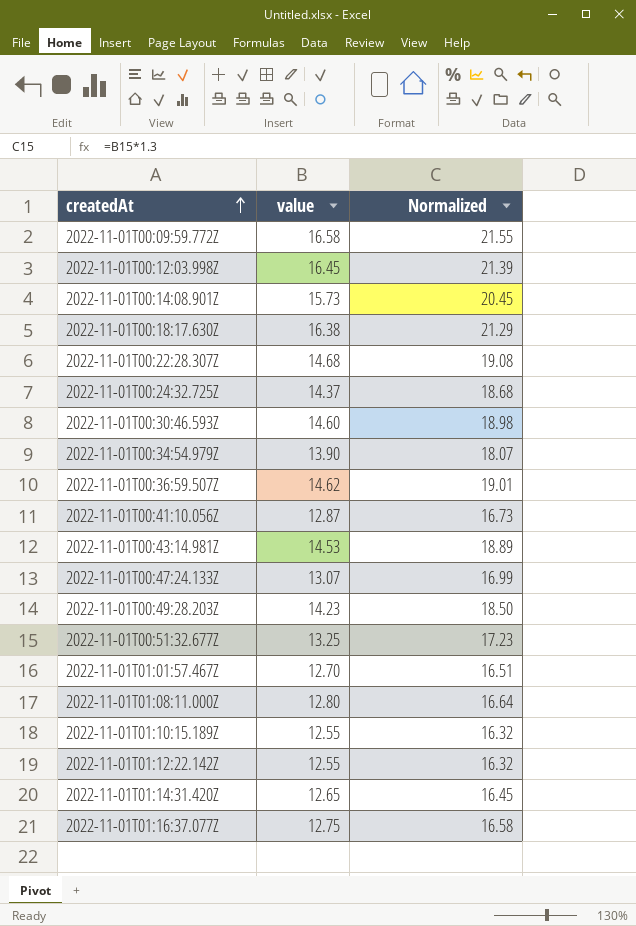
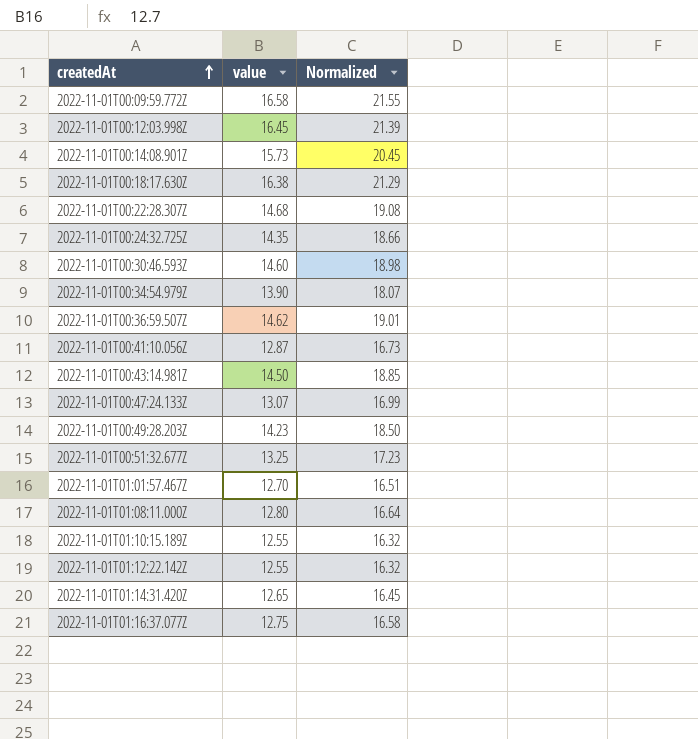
2022-11-01T00:24:32.725Z | value: 14.37 -> 14.35
2022-11-01T00:24:32.725Z | Normalized: 18.68 -> 18.66
2022-11-01T00:43:14.981Z | value: 14.53 -> 14.50
2022-11-01T00:43:14.981Z | Normalized: 18.89 -> 18.85

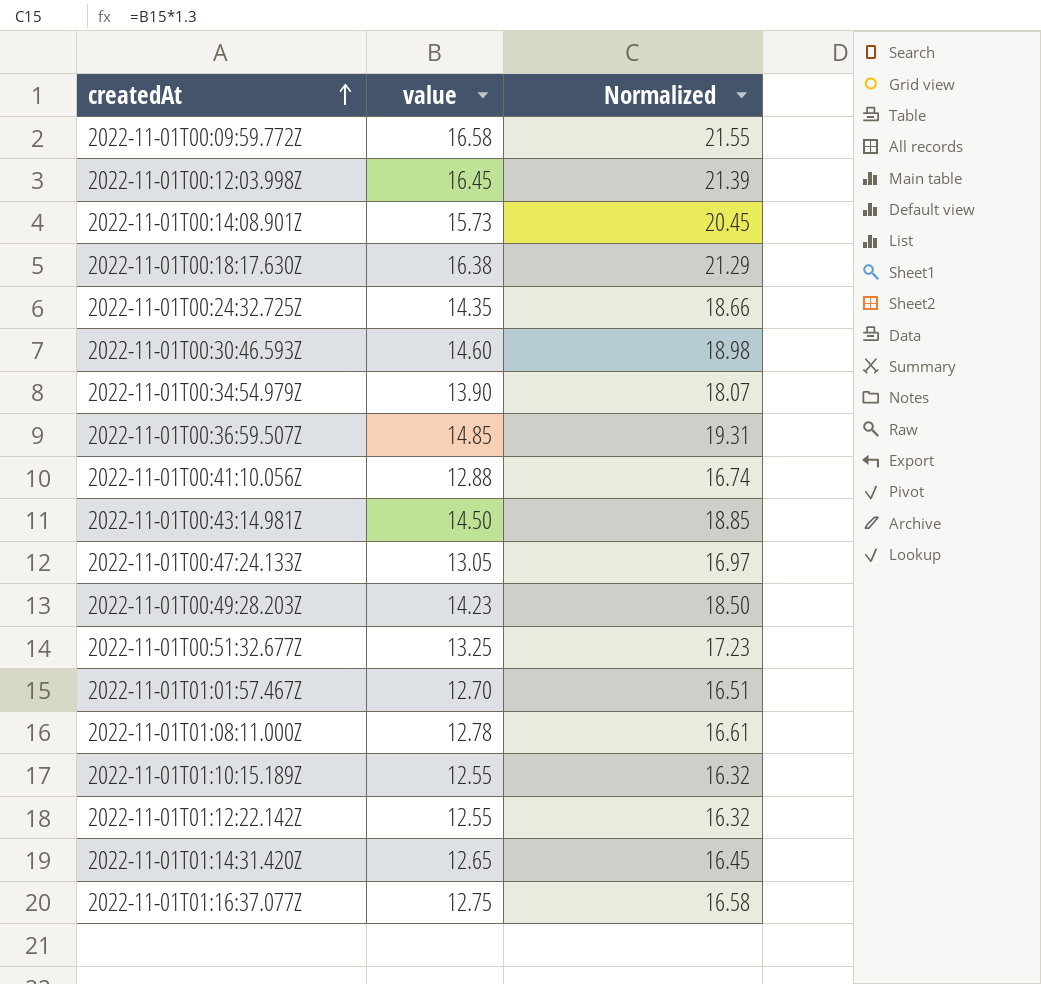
row 2022-11-01T00:22:28.307Z: 14.68 | 19.08 -> none
2022-11-01T00:36:59.507Z | value: 14.62 -> 14.85
2022-11-01T00:36:59.507Z | Normalized: 19.01 -> 19.31
2022-11-01T00:41:10.056Z | value: 12.87 -> 12.88
2022-11-01T00:41:10.056Z | Normalized: 16.73 -> 16.74
2022-11-01T00:47:24.133Z | value: 13.07 -> 13.05
2022-11-01T00:47:24.133Z | Normalized: 16.99 -> 16.97
2022-11-01T01:08:11.000Z | value: 12.80 -> 12.78
2022-11-01T01:08:11.000Z | Normalized: 16.64 -> 16.61

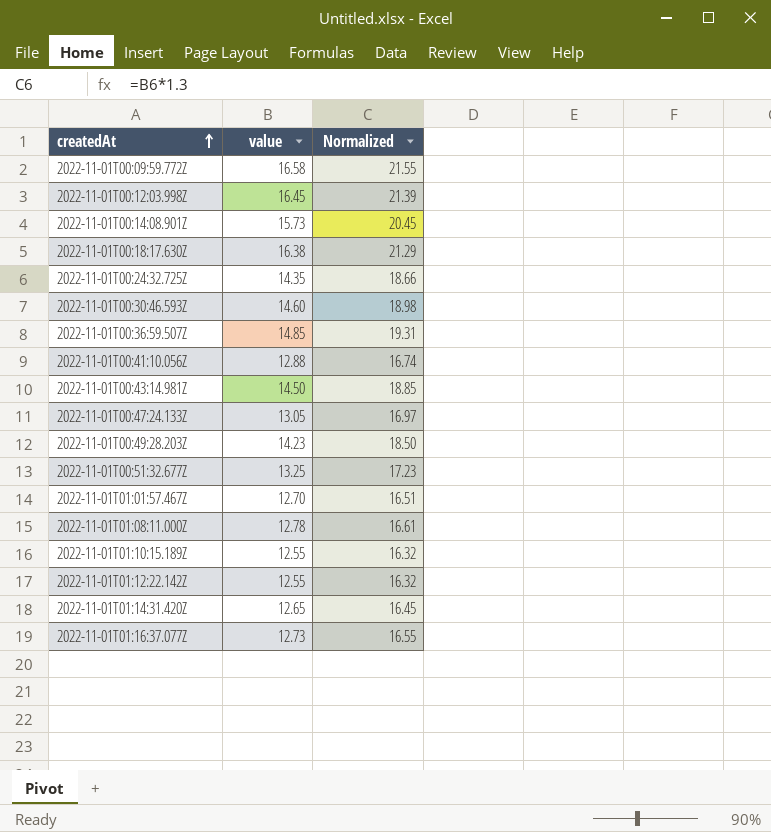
row 2022-11-01T00:34:54.979Z: 13.90 | 18.07 -> none
2022-11-01T01:16:37.077Z | value: 12.75 -> 12.73
2022-11-01T01:16:37.077Z | Normalized: 16.58 -> 16.55

